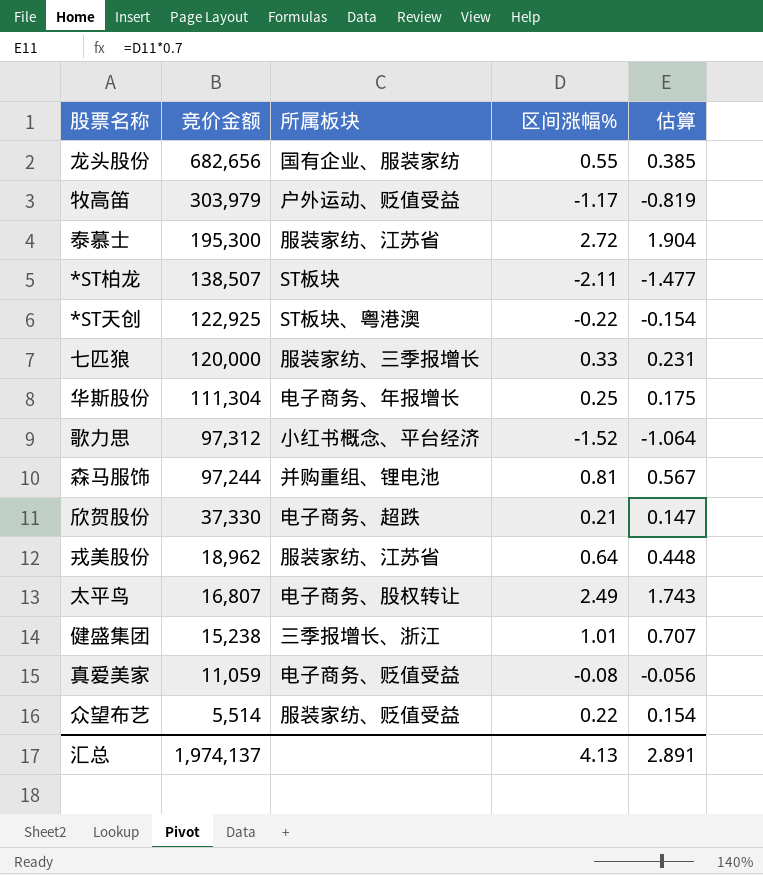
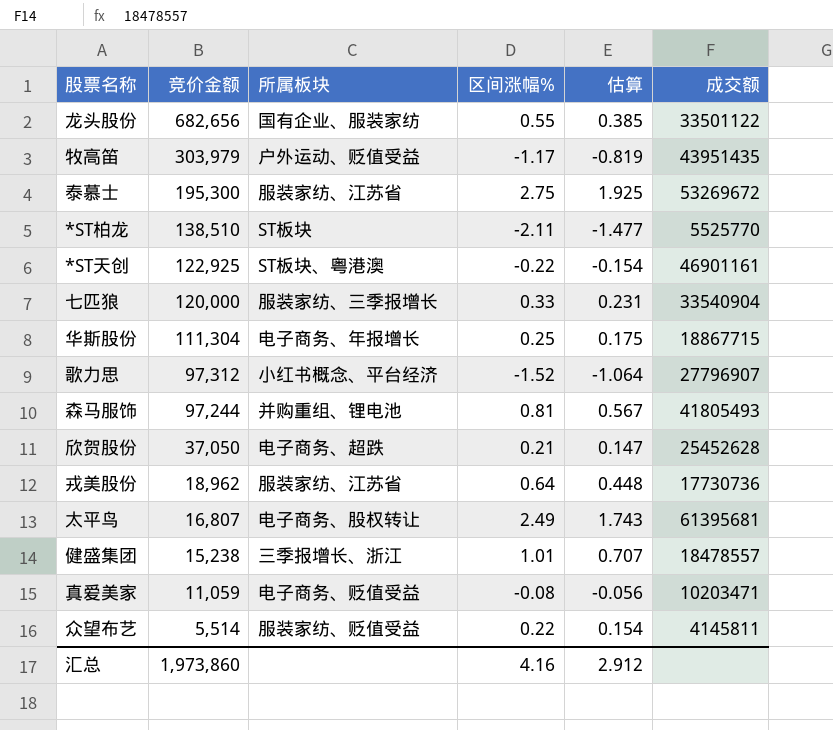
column 成交额 | position: none -> 6
泰慕士 | 区间涨幅%: 2.72 -> 2.75
泰慕士 | 估算: 1.904 -> 1.925
*ST柏龙 | 竞价金额: 138,507 -> 138,510
欣贺股份 | 竞价金额: 37,330 -> 37,050
汇总 | 竞价金额: 1,974,137 -> 1,973,860
汇总 | 区间涨幅%: 4.13 -> 4.16
汇总 | 估算: 2.891 -> 2.912

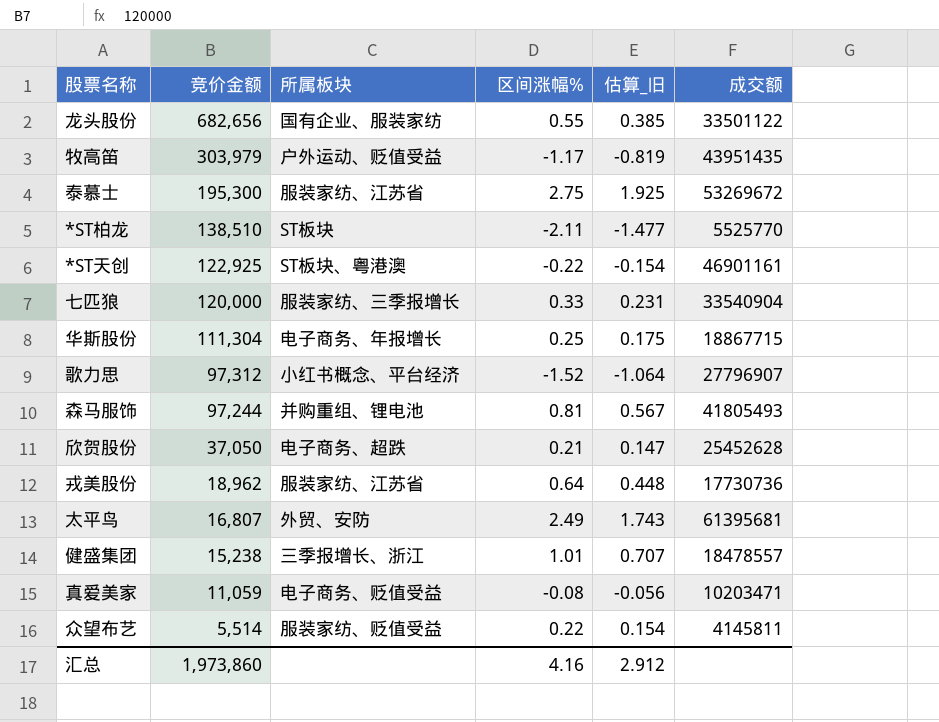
column name: 估算 -> 估算_旧
太平鸟 | 所属板块: 电子商务、股权转让 -> 外贸、安防

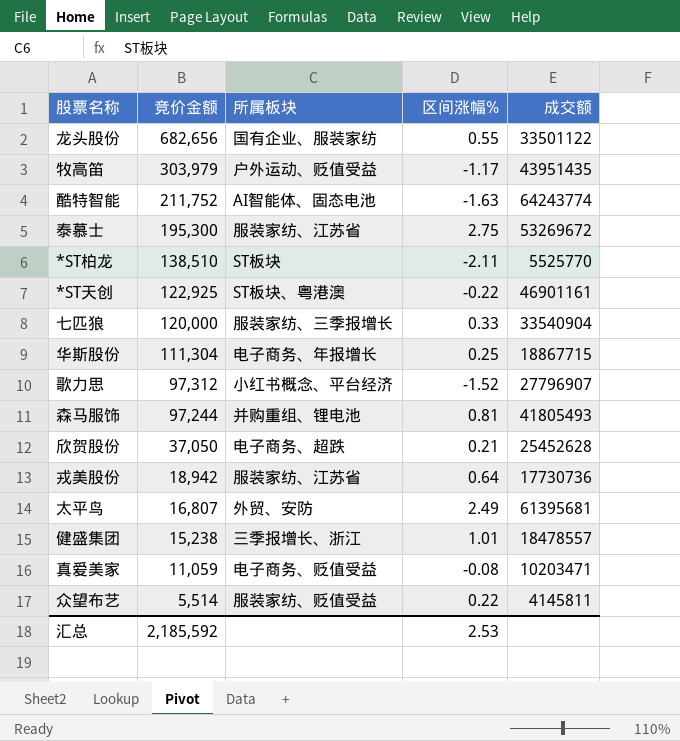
column 估算_旧 | formula: [区间涨幅%] * 0.7 -> none
row 酷特智能: none -> 211,752 | AI智能体、固态电池 | -1.63 | 64243774
戎美股份 | 竞价金额: 18,962 -> 18,942
汇总 | 竞价金额: 1,973,860 -> 2,185,592
汇总 | 区间涨幅%: 4.16 -> 2.53

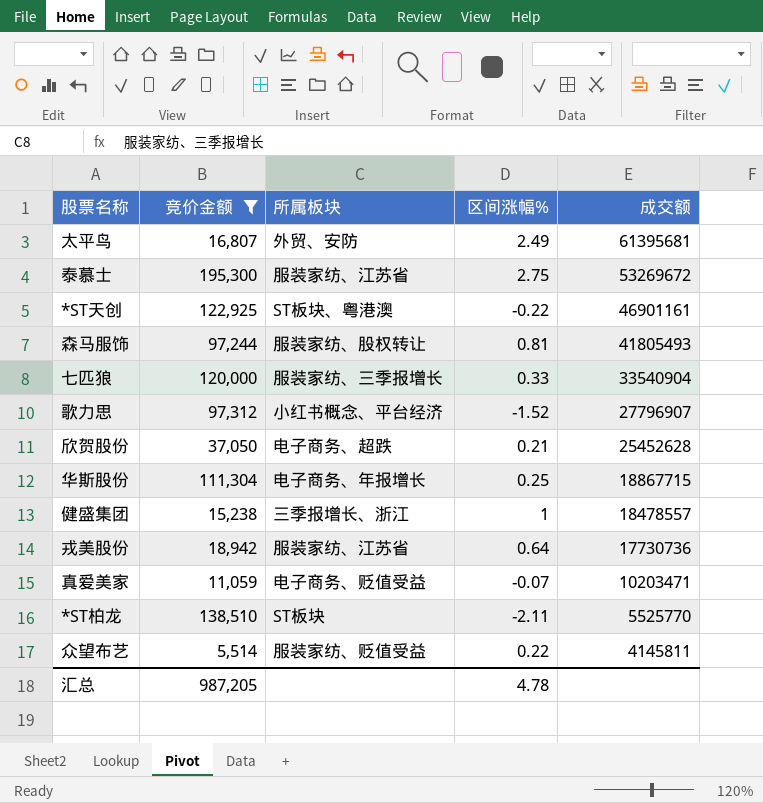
filter: none -> 竞价金额 <= 195,300
row order: 竞价金额 descending -> 成交额 descending
森马服饰 | 所属板块: 并购重组、锂电池 -> 服装家纺、股权转让
健盛集团 | 区间涨幅%: 1.01 -> 1
真爱美家 | 区间涨幅%: -0.08 -> -0.07
汇总 | 竞价金额: 2,185,592 -> 987,205
汇总 | 区间涨幅%: 2.53 -> 4.78

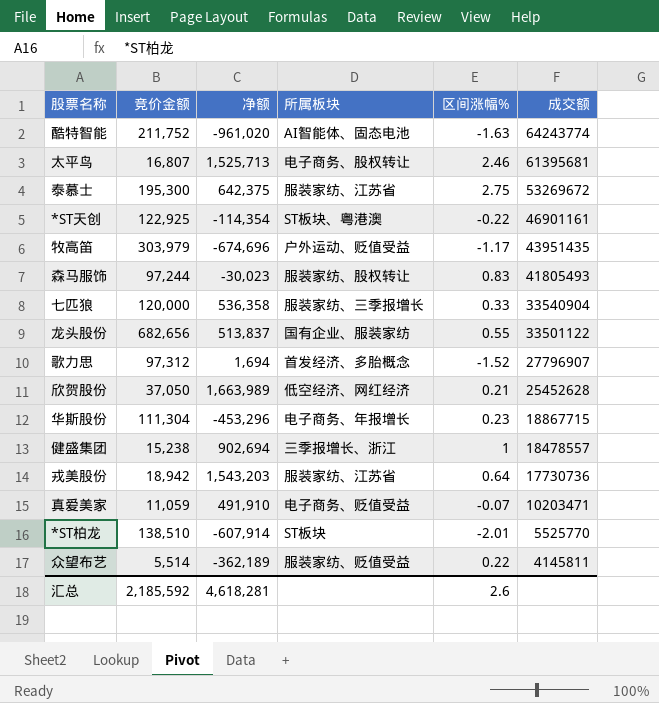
filter: 竞价金额 <= 195,300 -> none
column 净额 | position: none -> 3
太平鸟 | 所属板块: 外贸、安防 -> 电子商务、股权转让
太平鸟 | 区间涨幅%: 2.49 -> 2.46
森马服饰 | 区间涨幅%: 0.81 -> 0.83
歌力思 | 所属板块: 小红书概念、平台经济 -> 首发经济、多胎概念
欣贺股份 | 所属板块: 电子商务、超跌 -> 低空经济、网红经济
华斯股份 | 区间涨幅%: 0.25 -> 0.23
*ST柏龙 | 区间涨幅%: -2.11 -> -2.01
汇总 | 竞价金额: 987,205 -> 2,185,592
汇总 | 区间涨幅%: 4.78 -> 2.6

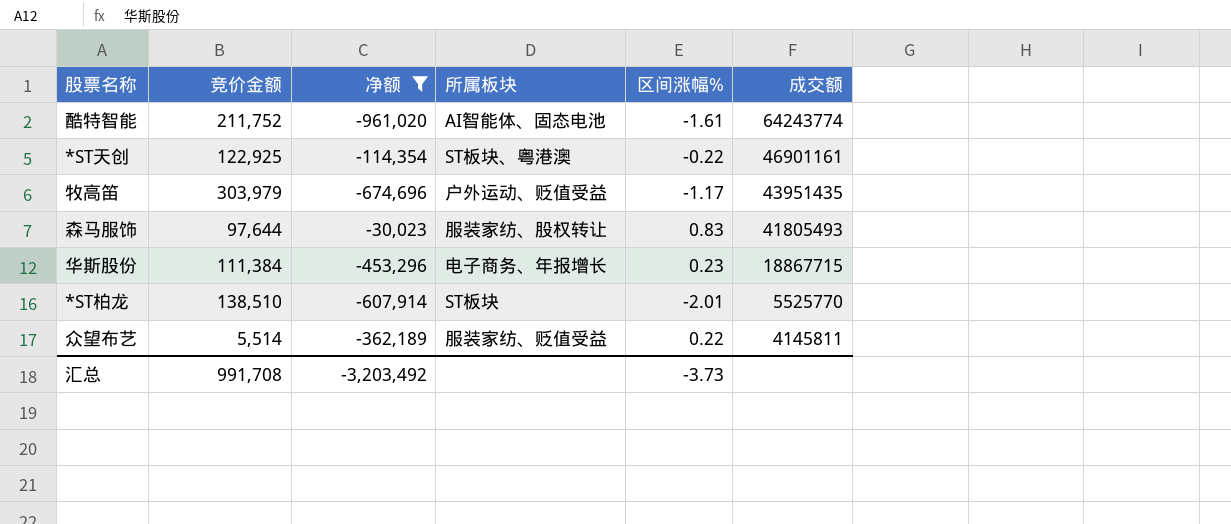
filter: none -> 净额 <= -30,023
酷特智能 | 区间涨幅%: -1.63 -> -1.61
森马服饰 | 竞价金额: 97,244 -> 97,644
华斯股份 | 竞价金额: 111,304 -> 111,384
汇总 | 竞价金额: 2,185,592 -> 991,708
汇总 | 净额: 4,618,281 -> -3,203,492
汇总 | 区间涨幅%: 2.6 -> -3.73

